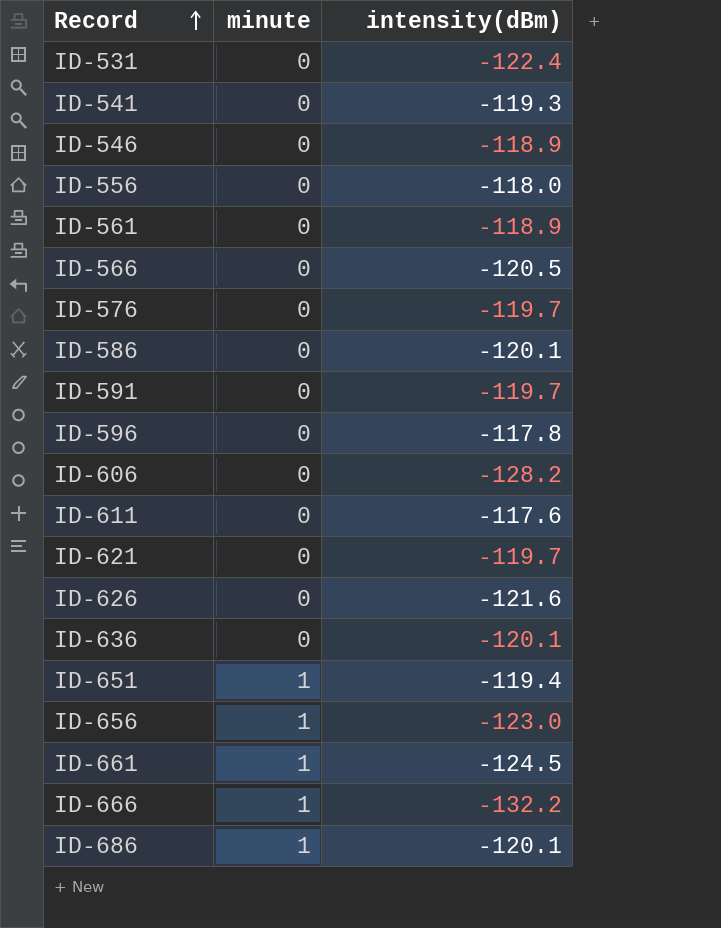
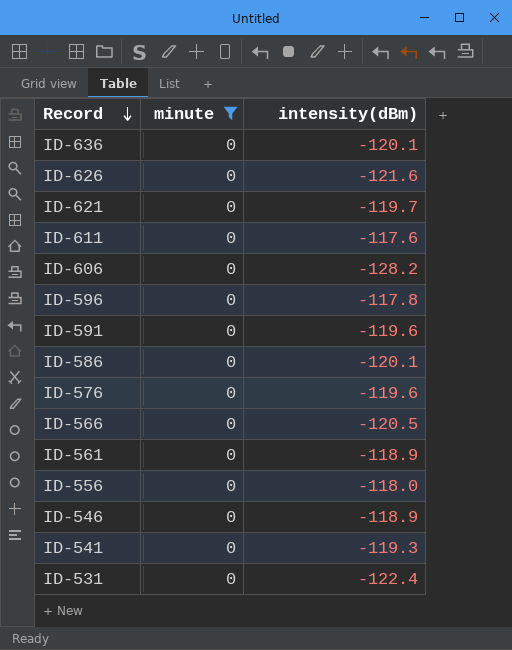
filter: none -> minute = 0
row order: Record ascending -> Record descending
ID-591 | intensity(dBm): -119.7 -> -119.6
ID-576 | intensity(dBm): -119.7 -> -119.6

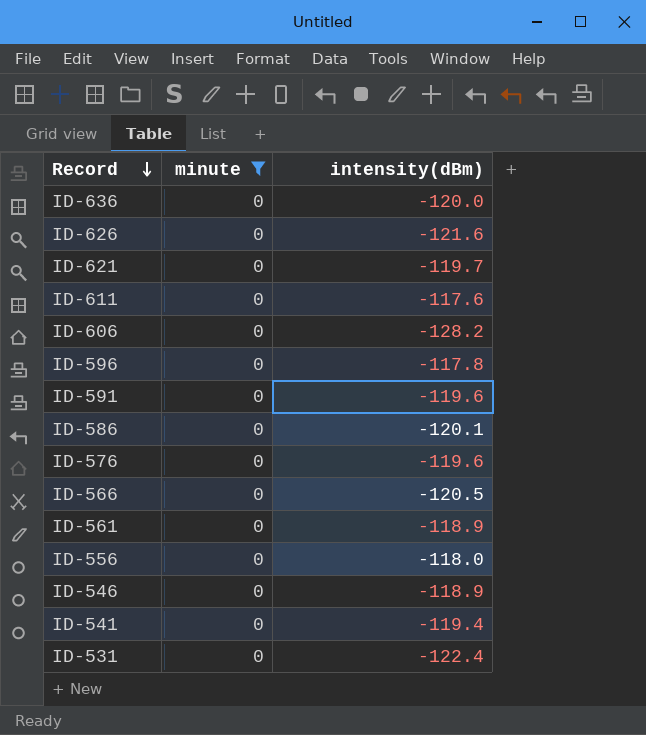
ID-636 | intensity(dBm): -120.1 -> -120.0
ID-541 | intensity(dBm): -119.3 -> -119.4

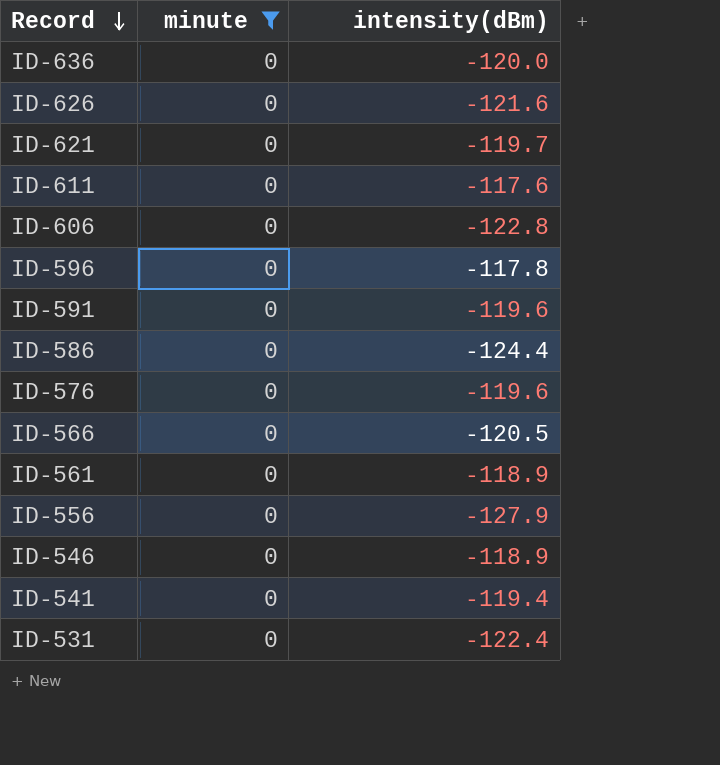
ID-606 | intensity(dBm): -128.2 -> -122.8
ID-586 | intensity(dBm): -120.1 -> -124.4
ID-556 | intensity(dBm): -118.0 -> -127.9

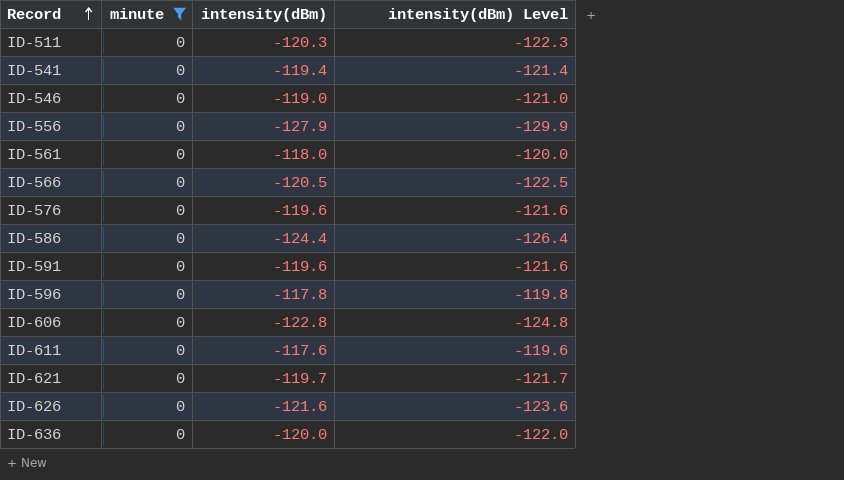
row order: Record descending -> Record ascending
column intensity(dBm) Level | formula: none -> [intensity(dBm)] - 2
row ID-531: 0 | -122.4 -> none
row ID-511: none -> 0 | -120.3 | -122.3
ID-546 | intensity(dBm): -118.9 -> -119.0
ID-561 | intensity(dBm): -118.9 -> -118.0

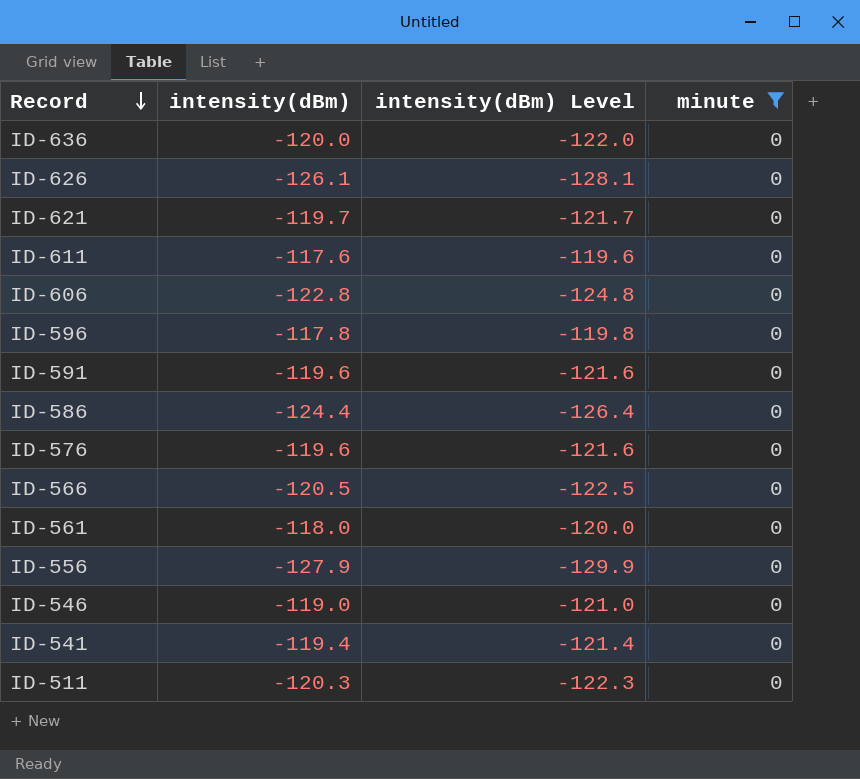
row order: Record ascending -> Record descending
column minute | position: 2 -> 4
ID-626 | intensity(dBm): -121.6 -> -126.1
ID-626 | intensity(dBm) Level: -123.6 -> -128.1

